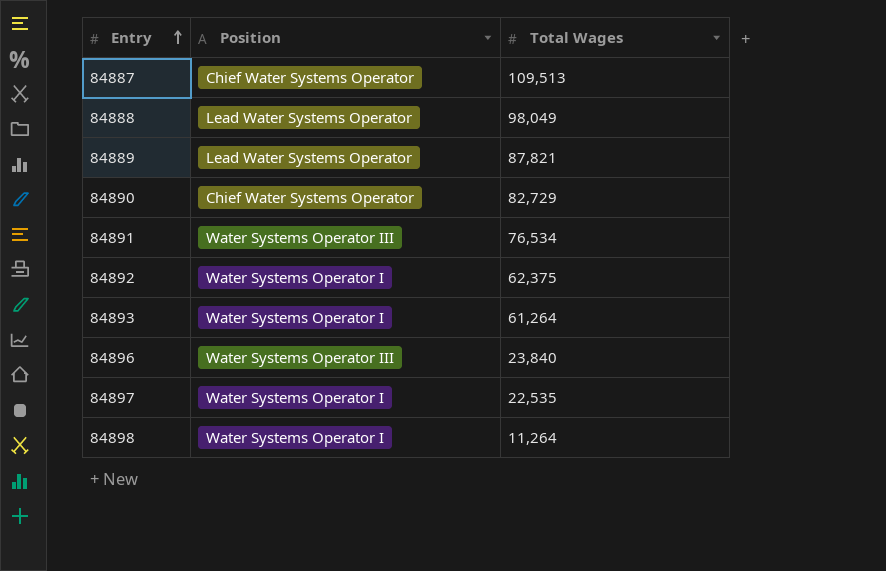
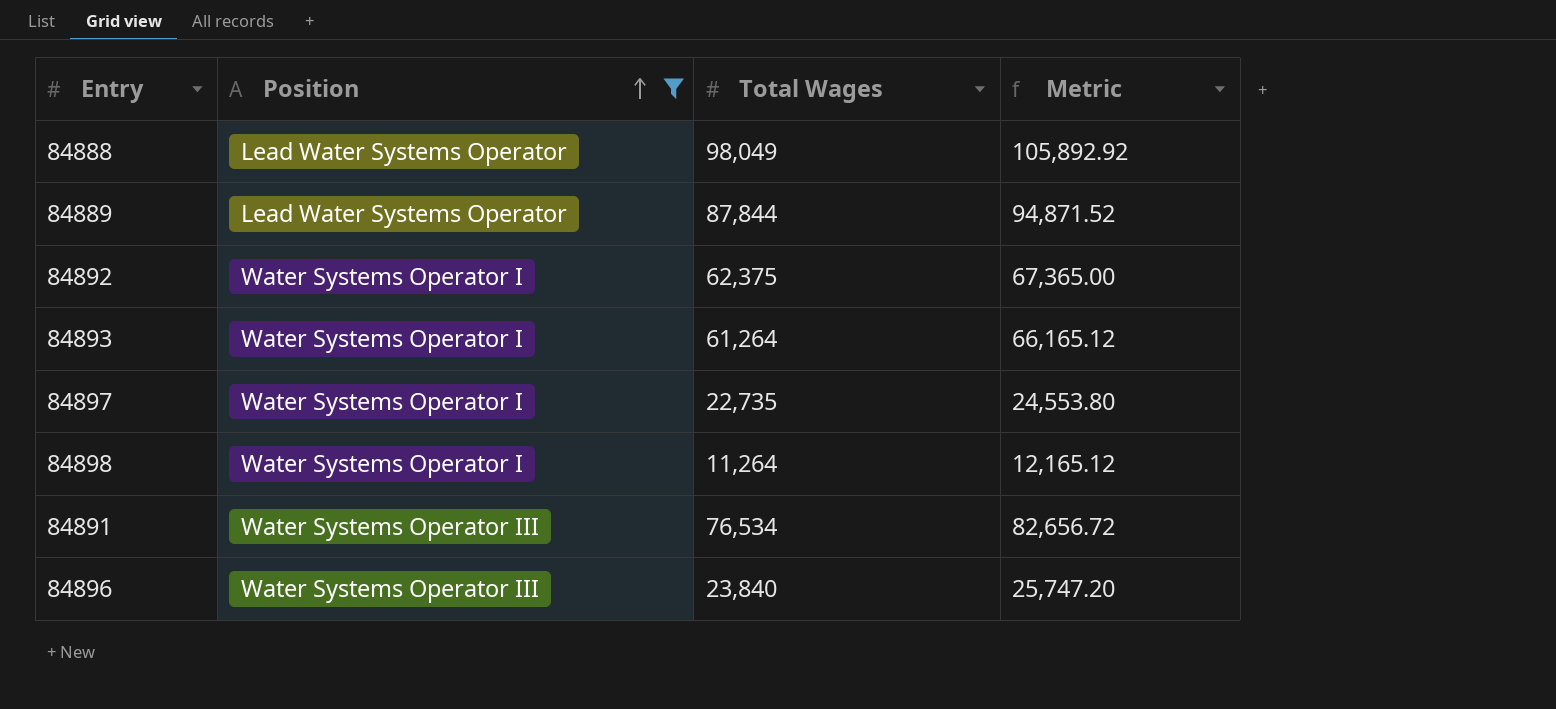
filter: none -> Position != Chief Water Systems Operator
row order: Entry ascending -> Position ascending
column Metric | formula: none -> [Total Wages] * 1.08
84889 | Total Wages: 87,821 -> 87,844
84897 | Total Wages: 22,535 -> 22,735

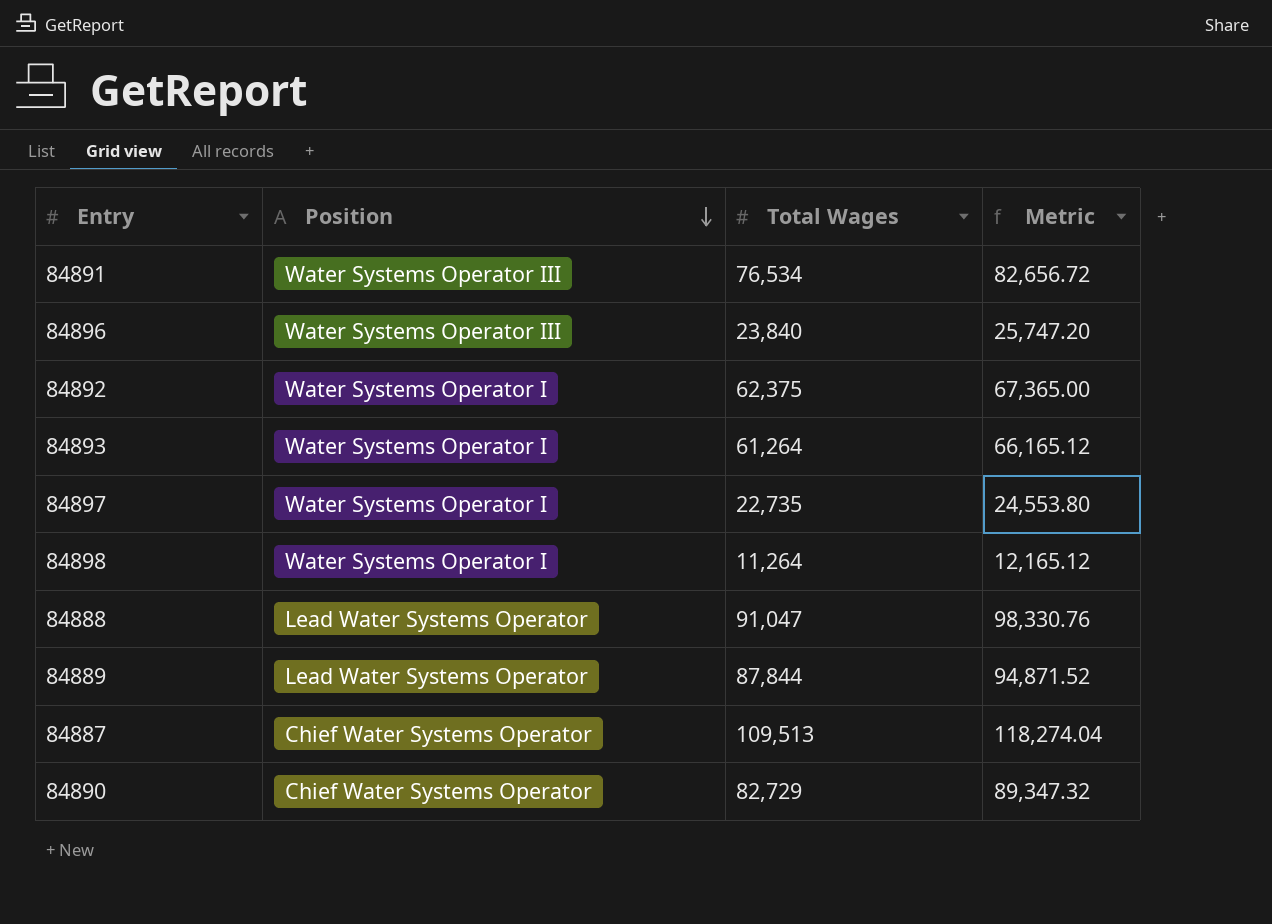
filter: Position != Chief Water Systems Operator -> none
row order: Position ascending -> Position descending
84888 | Total Wages: 98,049 -> 91,047
84888 | Metric: 105,892.92 -> 98,330.76

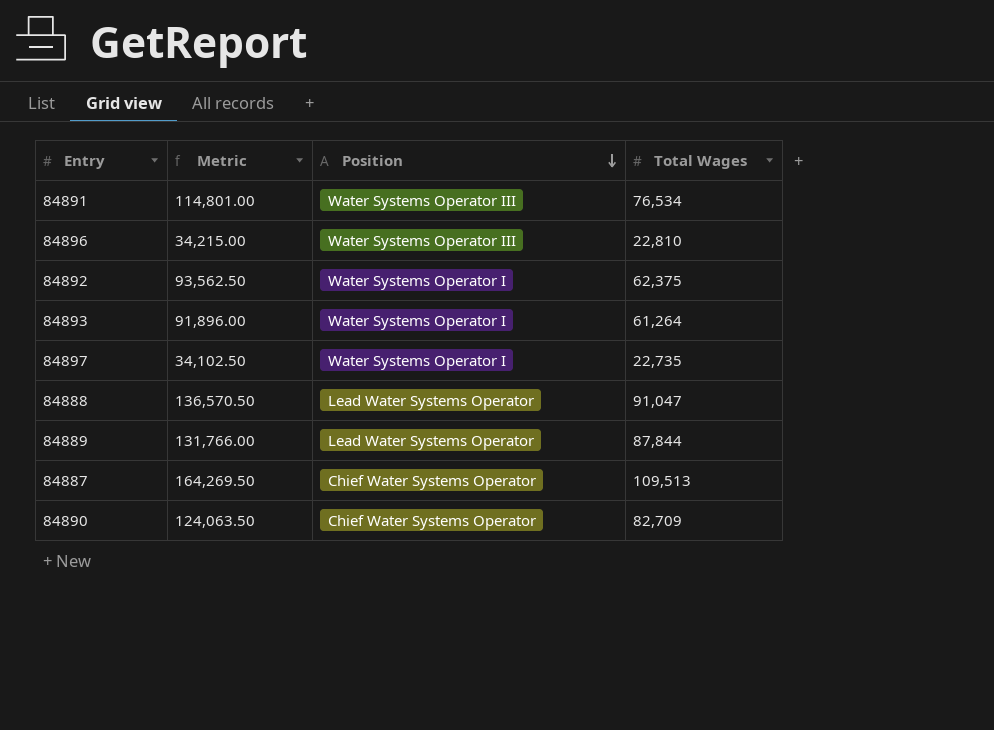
column Metric | formula: [Total Wages] * 1.08 -> [Total Wages] * 1.5
column Metric | position: 4 -> 2
row 84898: Water Systems Operator I | 11,264 | 12,165.12 -> none
84896 | Total Wages: 23,840 -> 22,810
84890 | Total Wages: 82,729 -> 82,709

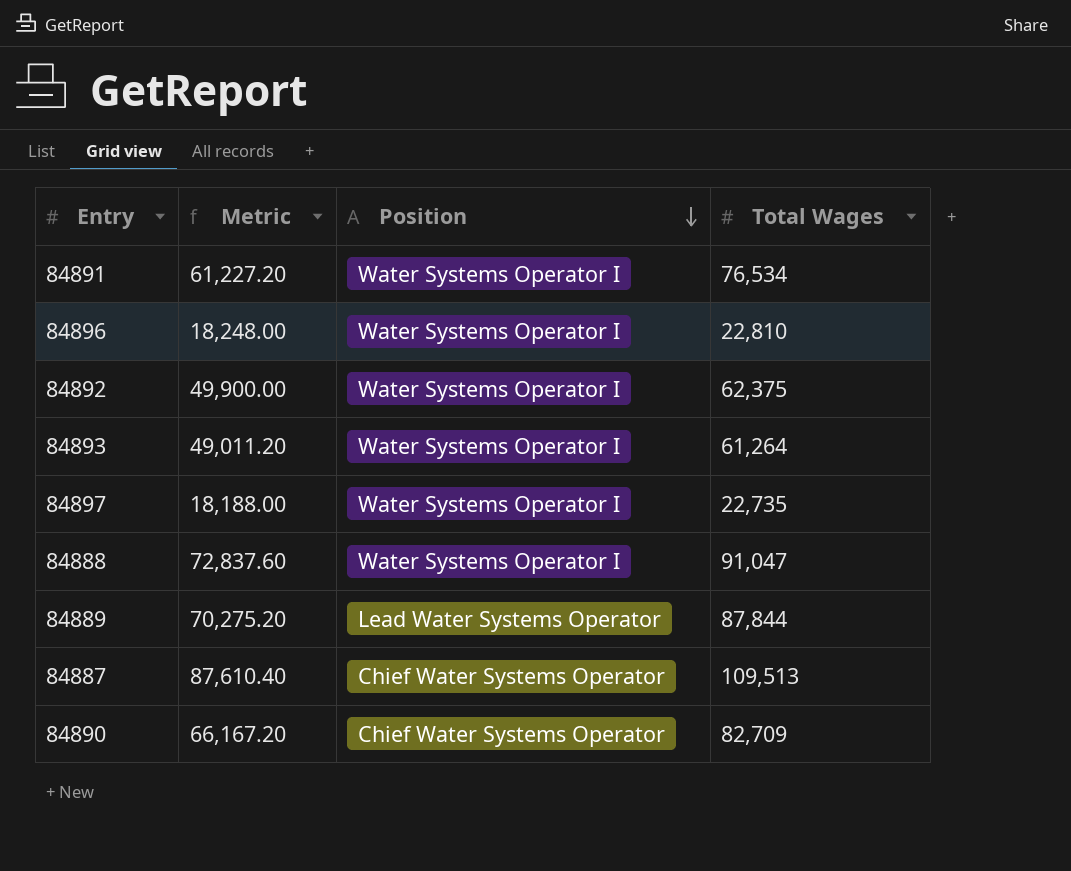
column Metric | formula: [Total Wages] * 1.5 -> [Total Wages] * 0.8
84891 | Position: Water Systems Operator III -> Water Systems Operator I
84896 | Position: Water Systems Operator III -> Water Systems Operator I
84888 | Position: Lead Water Systems Operator -> Water Systems Operator I

